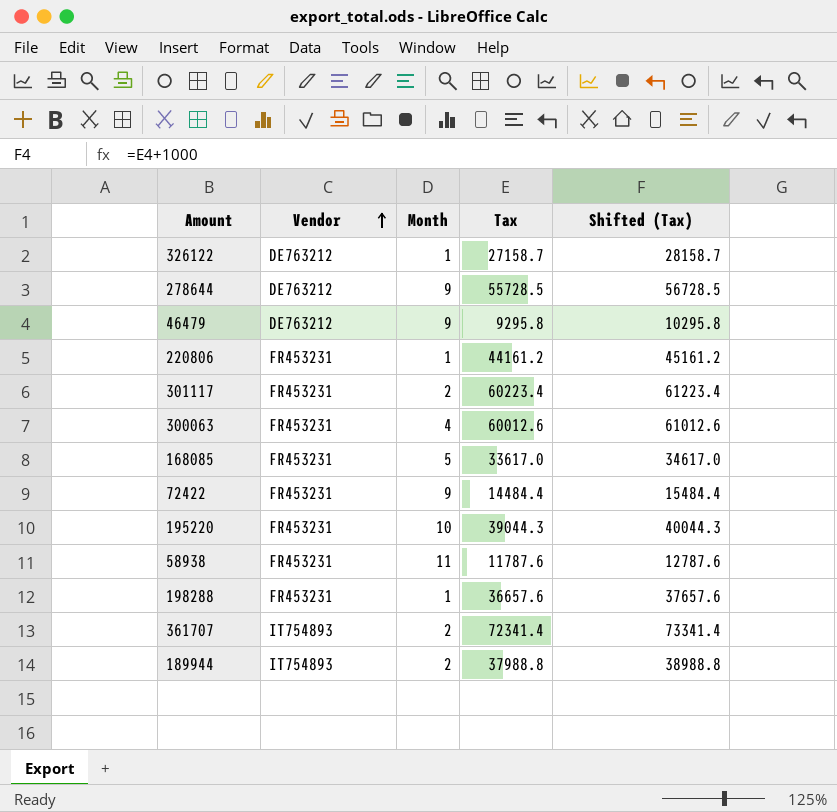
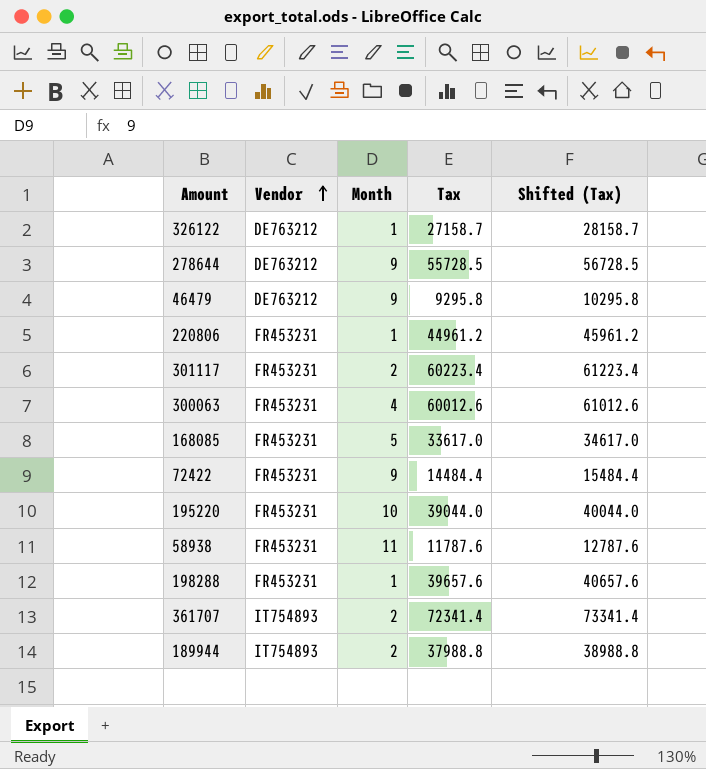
220806 | Tax: 44161.2 -> 44961.2
220806 | Shifted (Tax): 45161.2 -> 45961.2
195220 | Tax: 39044.3 -> 39044.0
195220 | Shifted (Tax): 40044.3 -> 40044.0
198288 | Tax: 36657.6 -> 39657.6
198288 | Shifted (Tax): 37657.6 -> 40657.6

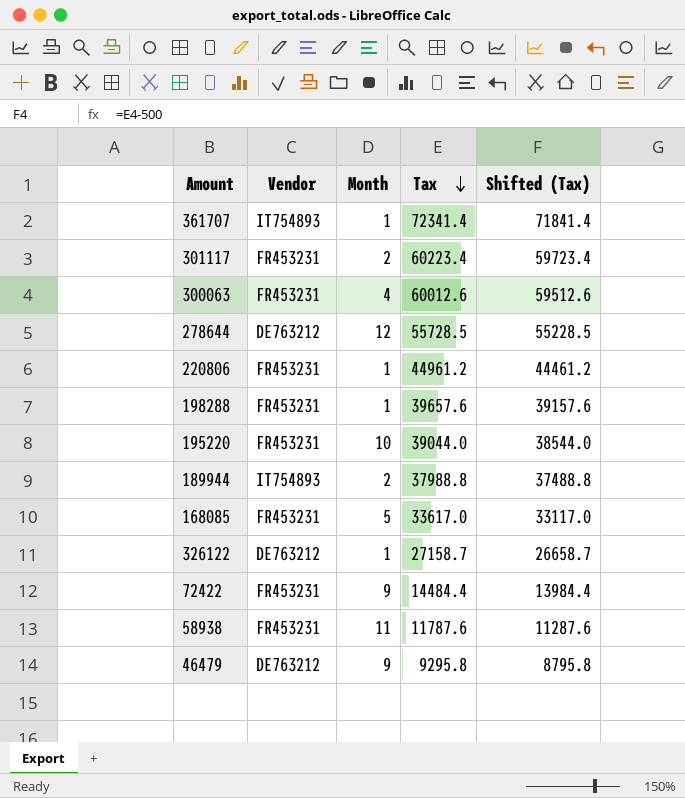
row order: Vendor ascending -> Tax descending
column Shifted (Tax) | formula: [Tax] + 1000 -> [Tax] - 500
361707 | Month: 2 -> 1
278644 | Month: 9 -> 12

